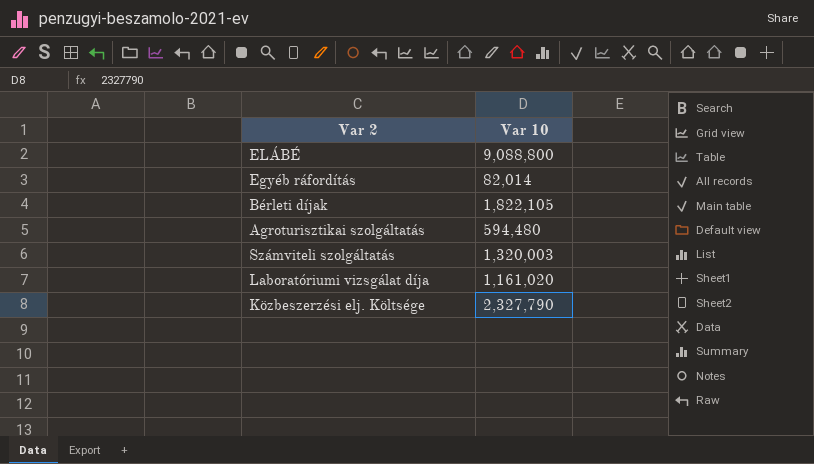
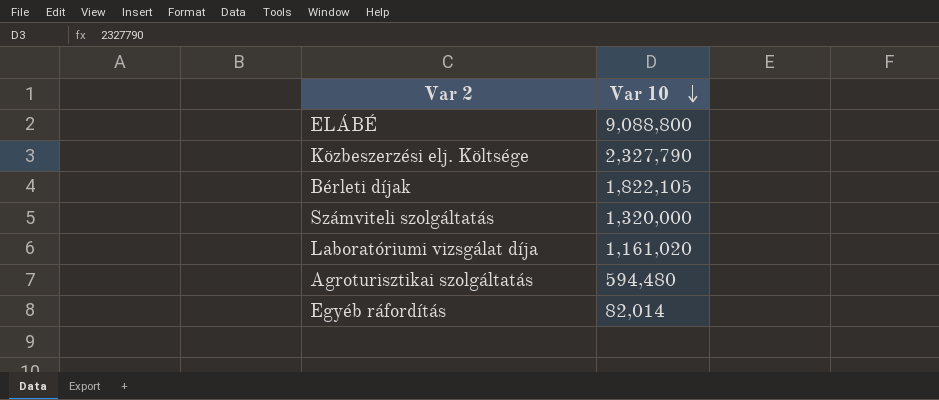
row order: none -> Var 10 descending
Számviteli szolgáltatás | Var 10: 1,320,003 -> 1,320,000

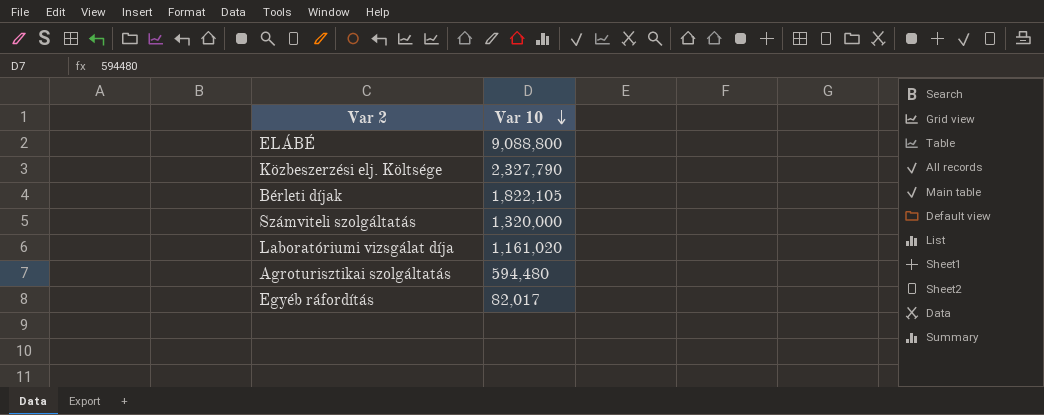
Egyéb ráfordítás | Var 10: 82,014 -> 82,017

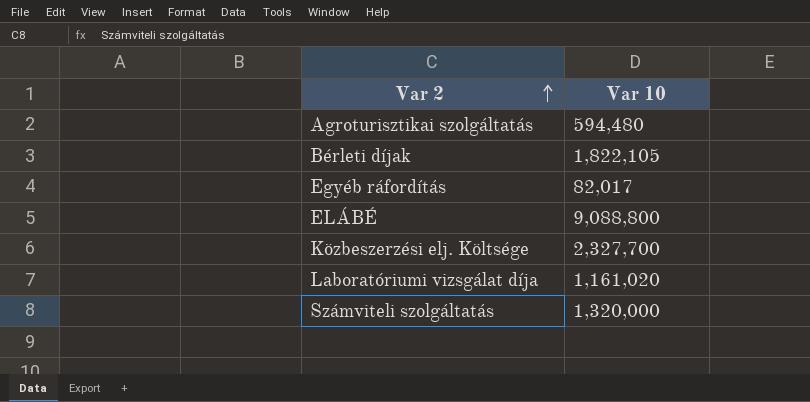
row order: Var 10 descending -> Var 2 ascending
Közbeszerzési elj. Költsége | Var 10: 2,327,790 -> 2,327,700

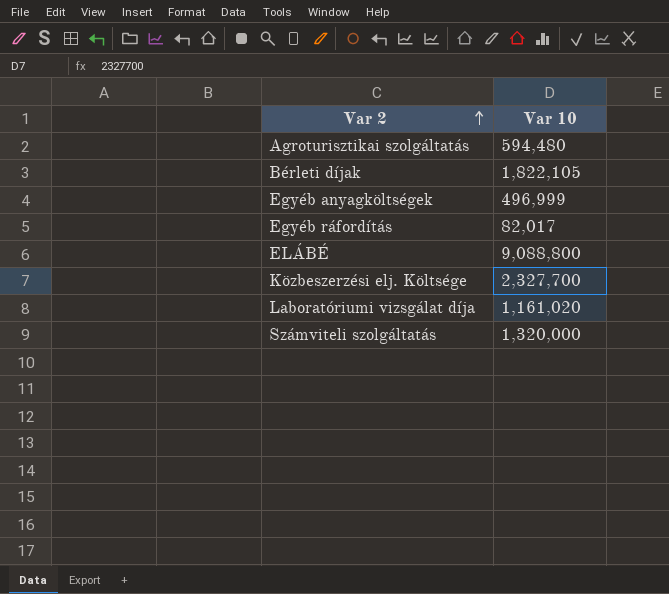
row Egyéb anyagköltségek: none -> 496,999

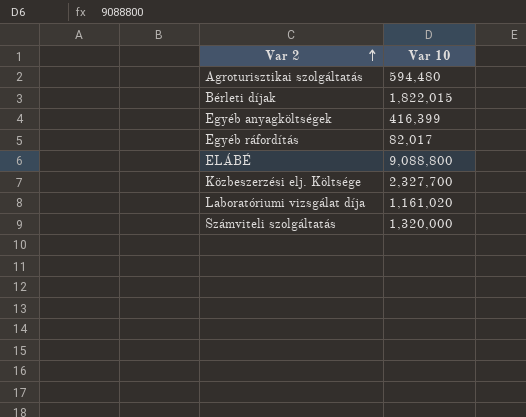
Bérleti díjak | Var 10: 1,822,105 -> 1,822,015
Egyéb anyagköltségek | Var 10: 496,999 -> 416,399

